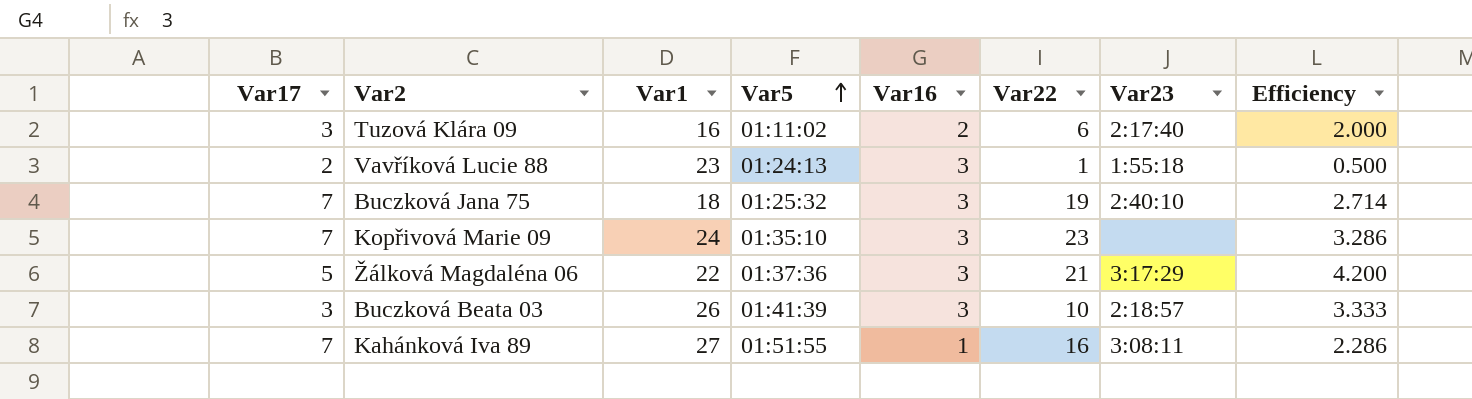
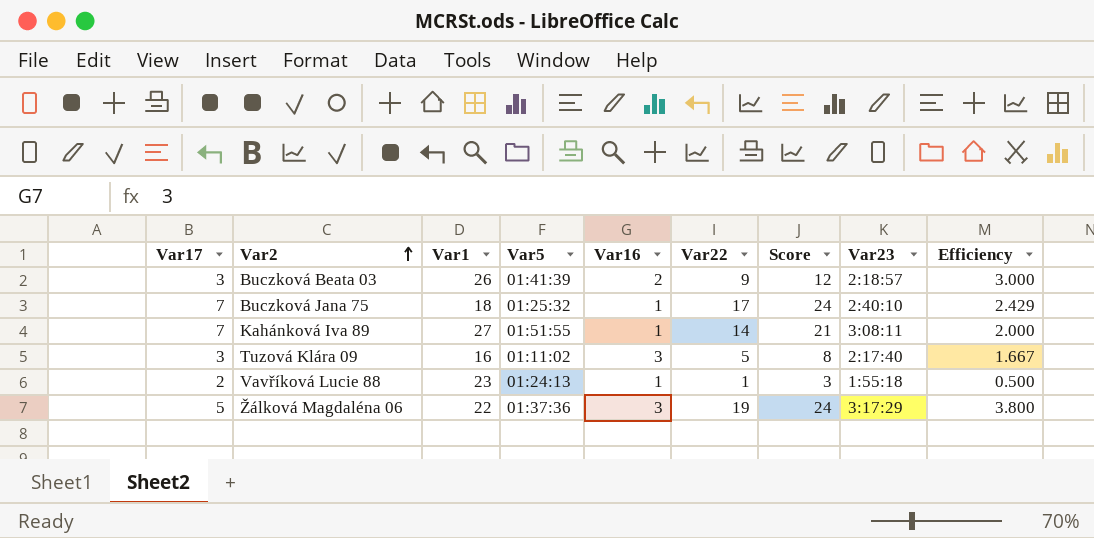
row order: Var5 ascending -> Var2 ascending
column Score | formula: none -> [Var17] + [Var22]
row Kopřivová Marie 09: 7 | 24 | 01:35:10 | 3 | 23 | none | 3.286 -> none
Buczková Beata 03 | Var16: 3 -> 2
Buczková Beata 03 | Var22: 10 -> 9
Buczková Beata 03 | Efficiency: 3.333 -> 3.000
Buczková Jana 75 | Var16: 3 -> 1
Buczková Jana 75 | Var22: 19 -> 17
Buczková Jana 75 | Efficiency: 2.714 -> 2.429
Kahánková Iva 89 | Var22: 16 -> 14
Kahánková Iva 89 | Efficiency: 2.286 -> 2.000
Tuzová Klára 09 | Var16: 2 -> 3
Tuzová Klára 09 | Var22: 6 -> 5
Tuzová Klára 09 | Efficiency: 2.000 -> 1.667
Vavříková Lucie 88 | Var16: 3 -> 1
Žálková Magdaléna 06 | Var22: 21 -> 19
Žálková Magdaléna 06 | Efficiency: 4.200 -> 3.800

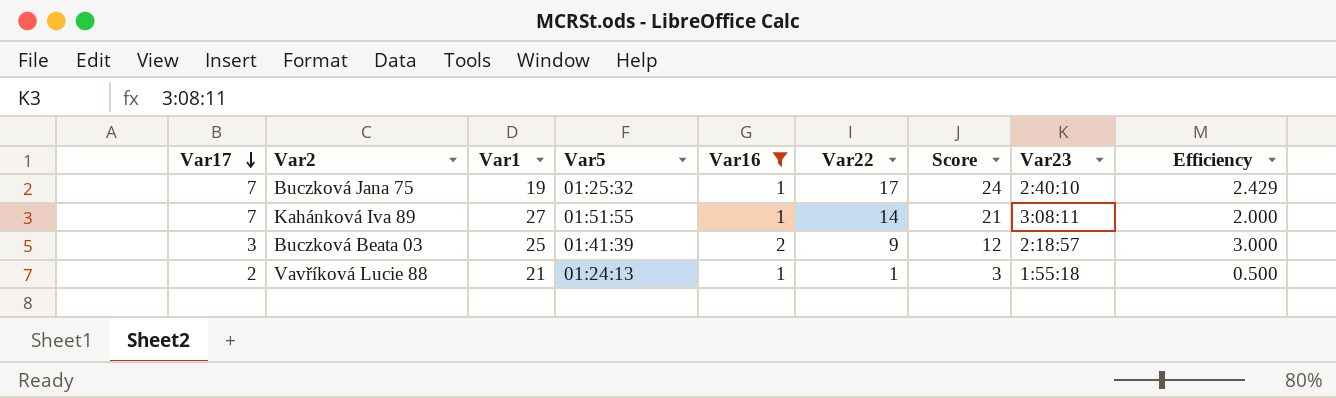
filter: none -> Var16 != 3
row order: Var2 ascending -> Var17 descending
Buczková Jana 75 | Var1: 18 -> 19
Buczková Beata 03 | Var1: 26 -> 25
Vavříková Lucie 88 | Var1: 23 -> 21

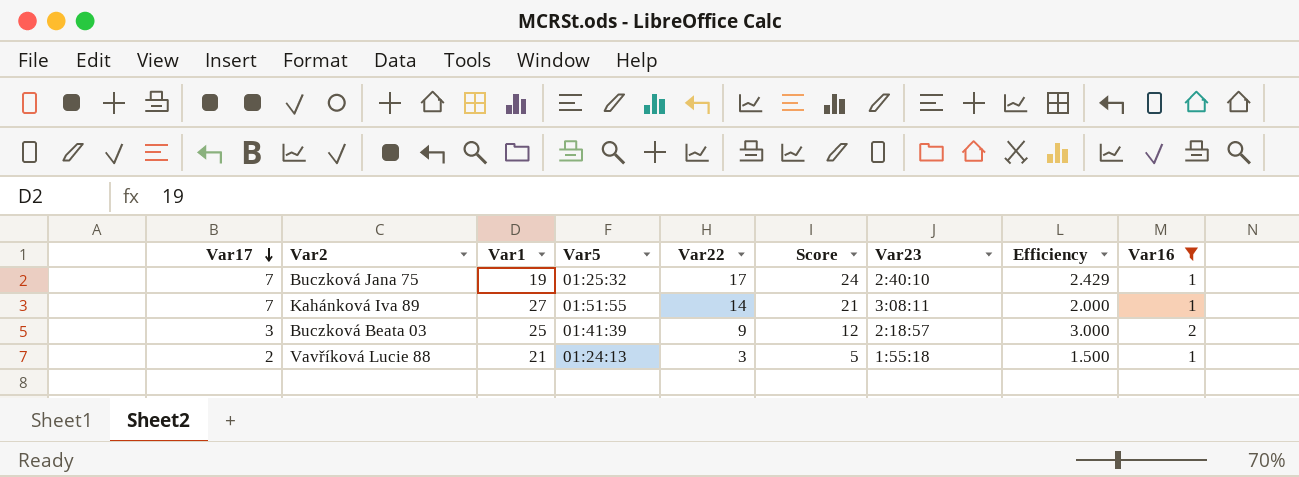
column Var16 | position: 5 -> 9
Vavříková Lucie 88 | Var22: 1 -> 3
Vavříková Lucie 88 | Score: 3 -> 5
Vavříková Lucie 88 | Efficiency: 0.500 -> 1.500

